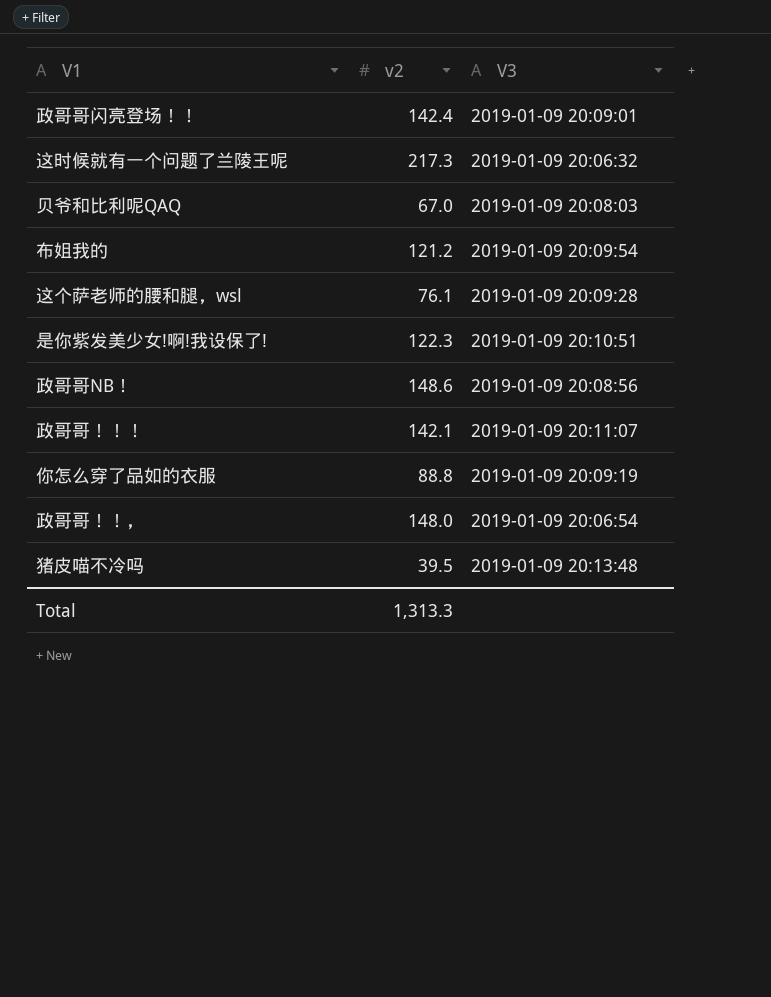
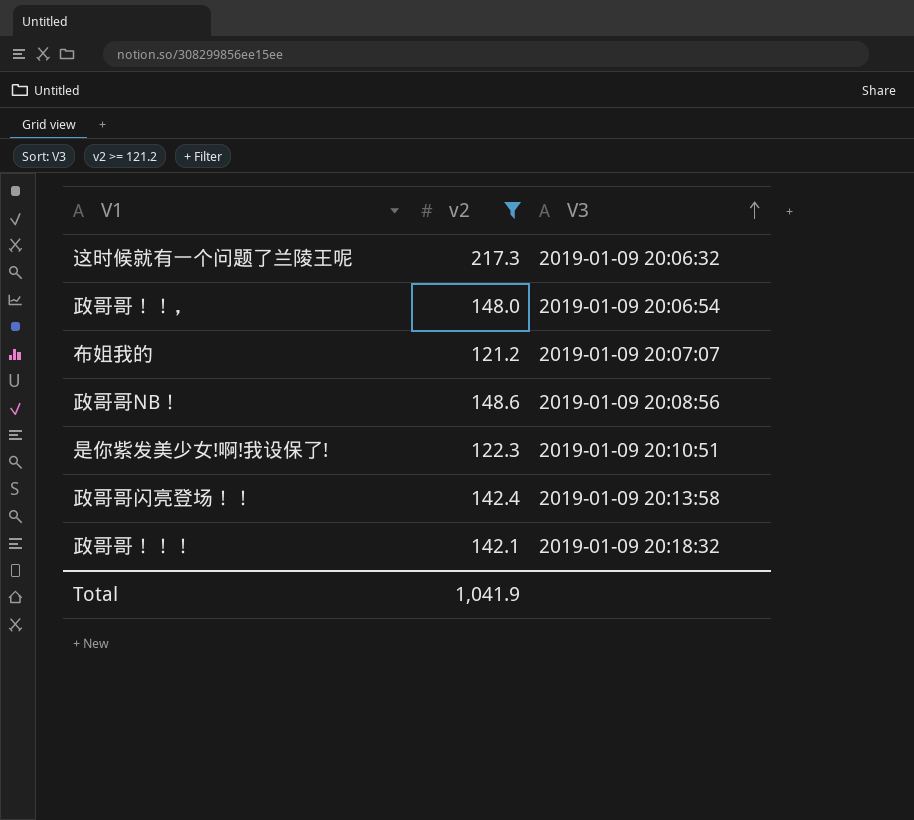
filter: none -> v2 >= 121.2
row order: none -> V3 ascending
布姐我的 | V3: 2019-01-09 20:09:54 -> 2019-01-09 20:07:07
政哥哥闪亮登场！！ | V3: 2019-01-09 20:09:01 -> 2019-01-09 20:13:58
政哥哥！！！ | V3: 2019-01-09 20:11:07 -> 2019-01-09 20:18:32
Total | v2: 1,313.3 -> 1,041.9

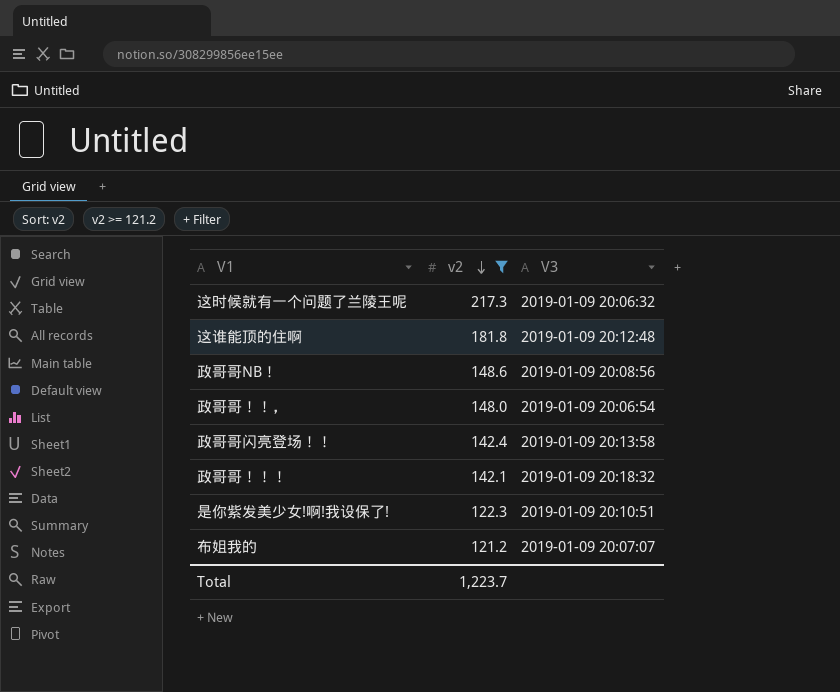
row order: V3 ascending -> v2 descending
row 这谁能顶的住啊: none -> 181.8 | 2019-01-09 20:12:48
Total | v2: 1,041.9 -> 1,223.7

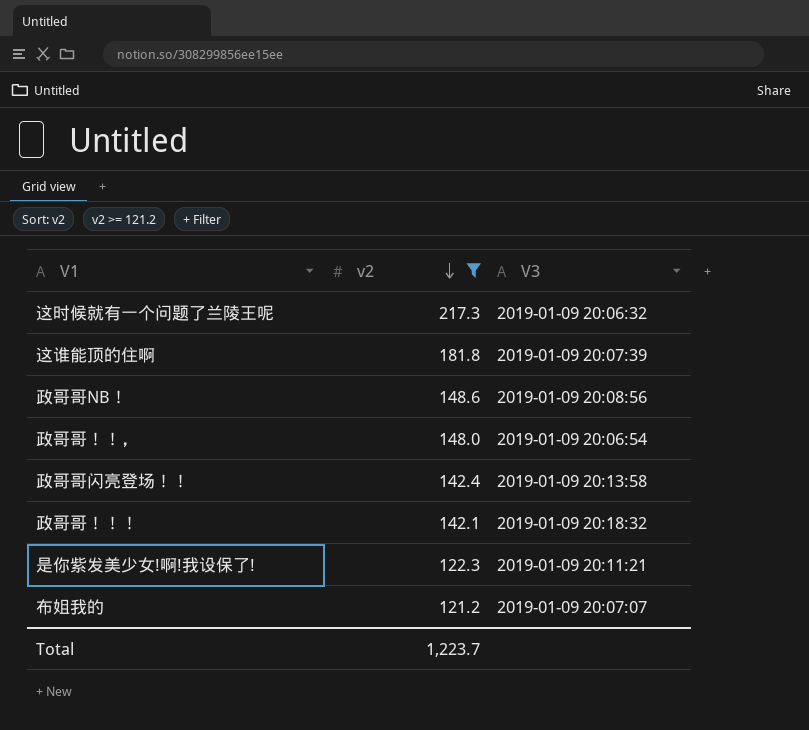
这谁能顶的住啊 | V3: 2019-01-09 20:12:48 -> 2019-01-09 20:07:39
是你紫发美少女!啊!我设保了! | V3: 2019-01-09 20:10:51 -> 2019-01-09 20:11:21

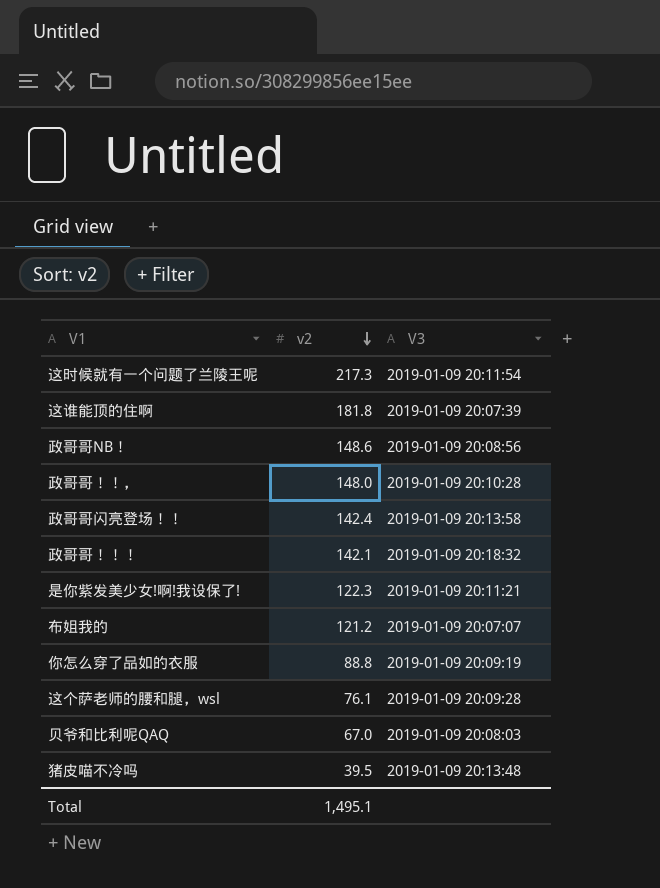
filter: v2 >= 121.2 -> none
这时候就有一个问题了兰陵王呢 | V3: 2019-01-09 20:06:32 -> 2019-01-09 20:11:54
政哥哥！！， | V3: 2019-01-09 20:06:54 -> 2019-01-09 20:10:28
Total | v2: 1,223.7 -> 1,495.1

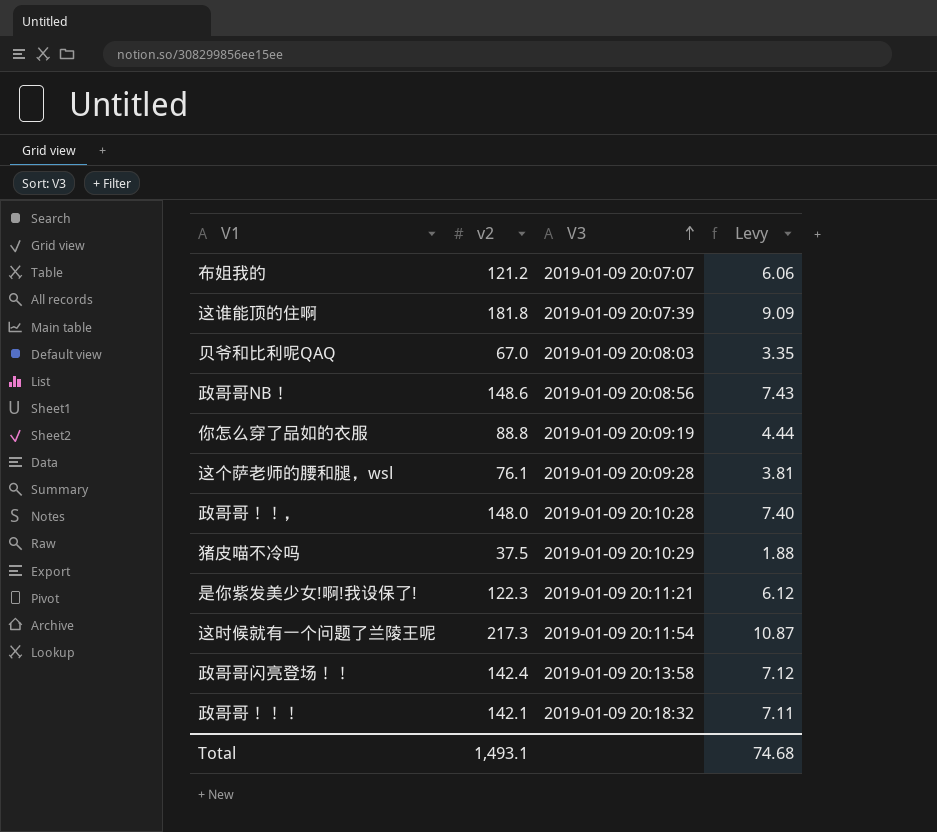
row order: v2 descending -> V3 ascending
column Levy | formula: none -> [v2] * 0.05
猪皮喵不冷吗 | v2: 39.5 -> 37.5
猪皮喵不冷吗 | V3: 2019-01-09 20:13:48 -> 2019-01-09 20:10:29
Total | v2: 1,495.1 -> 1,493.1

